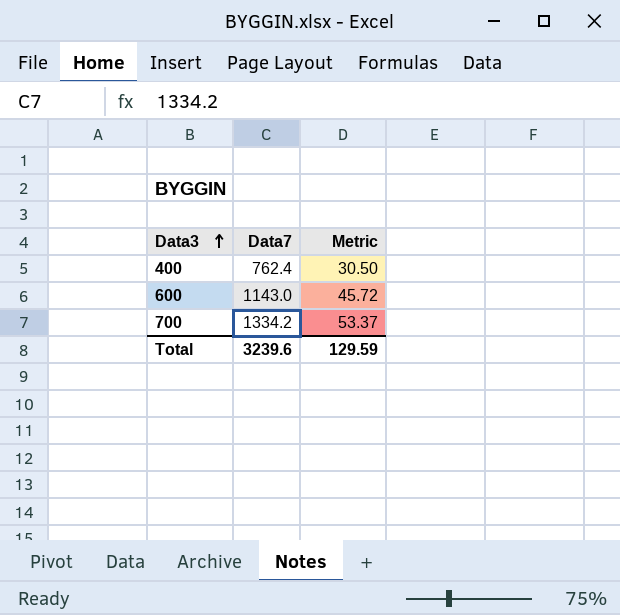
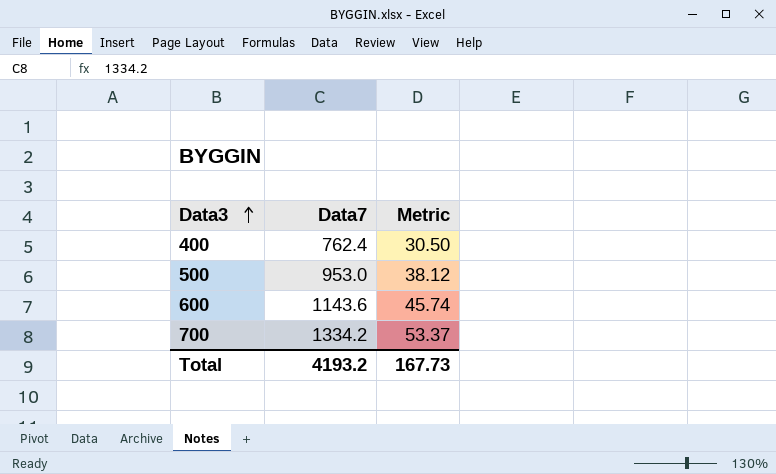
row 500: none -> 953.0 | 38.12
600 | Data7: 1143.0 -> 1143.6
600 | Metric: 45.72 -> 45.74
Total | Data7: 3239.6 -> 4193.2
Total | Metric: 129.59 -> 167.73

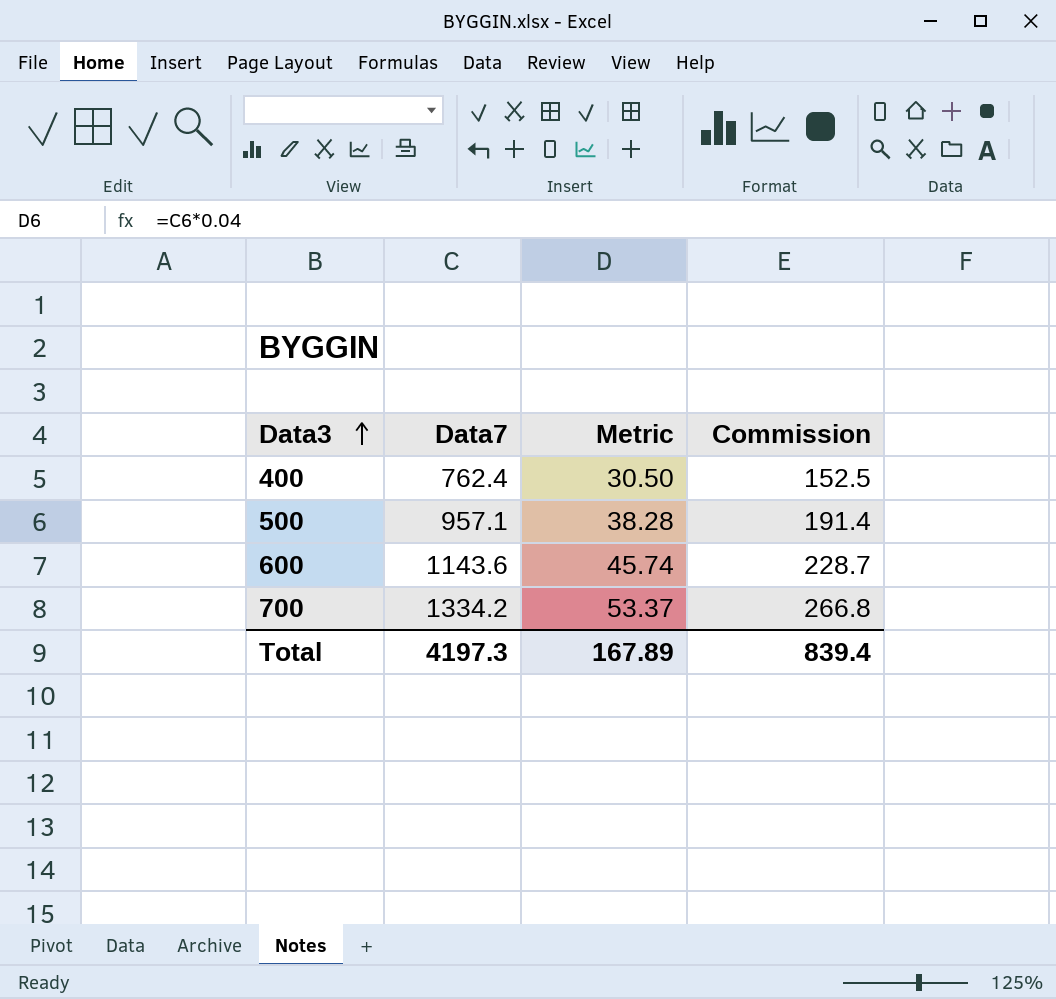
column Commission | formula: none -> [Data7] * 0.2
500 | Data7: 953.0 -> 957.1
500 | Metric: 38.12 -> 38.28
Total | Data7: 4193.2 -> 4197.3
Total | Metric: 167.73 -> 167.89

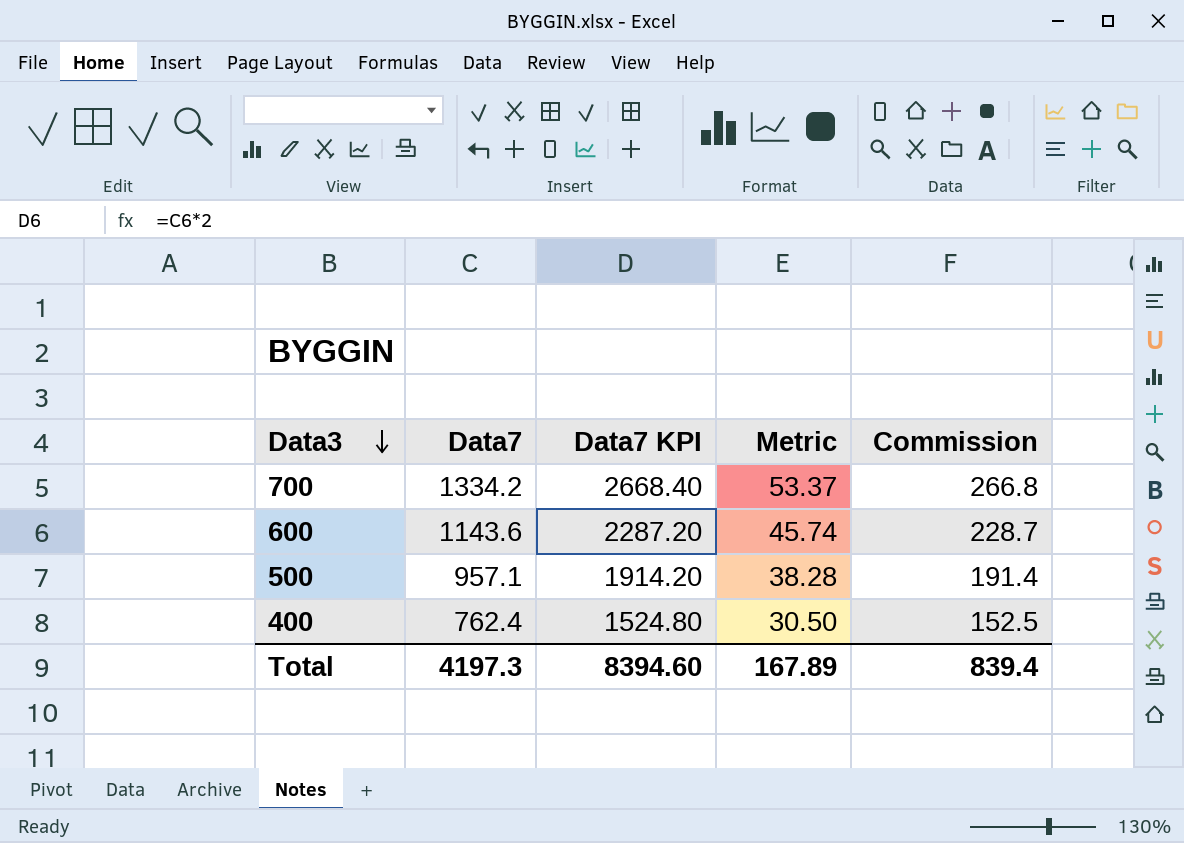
row order: Data3 ascending -> Data3 descending
column Data7 KPI | formula: none -> [Data7] * 2

